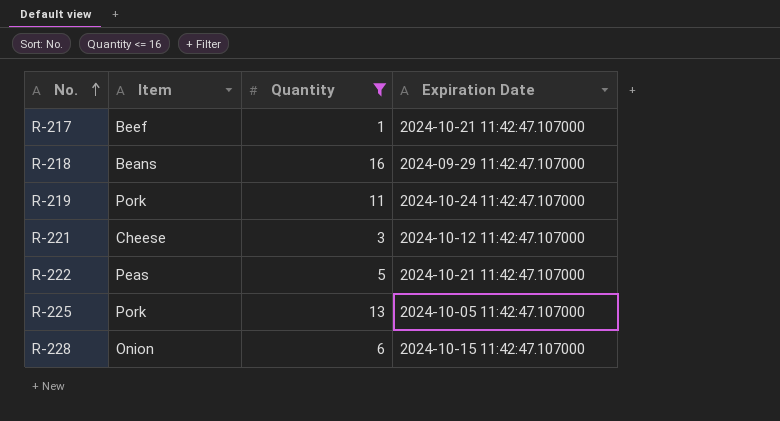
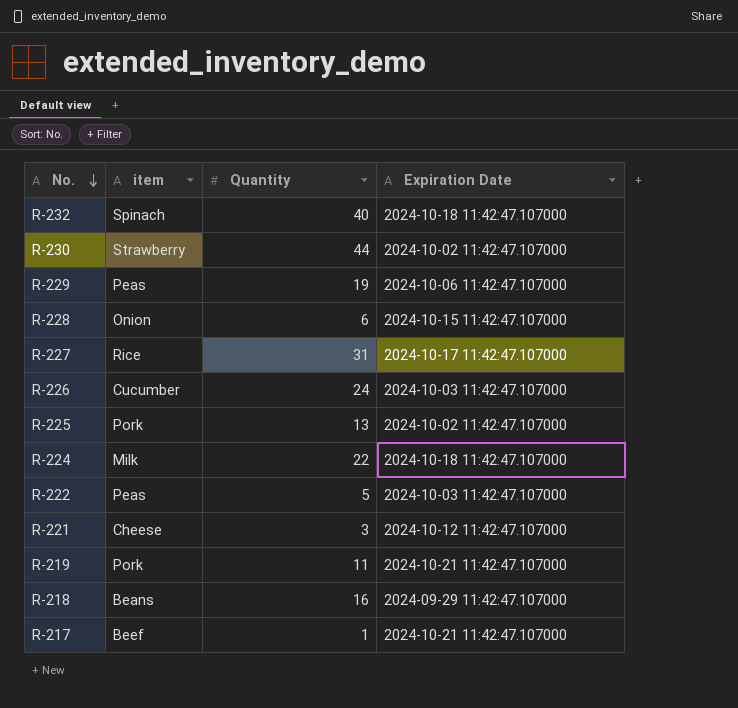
filter: Quantity <= 16 -> none
row order: No. ascending -> No. descending
column name: Item -> item
R-225 | Expiration Date: 2024-10-05 11:42:47.107000 -> 2024-10-02 11:42:47.107000
R-222 | Expiration Date: 2024-10-21 11:42:47.107000 -> 2024-10-03 11:42:47.107000
R-219 | Expiration Date: 2024-10-24 11:42:47.107000 -> 2024-10-21 11:42:47.107000

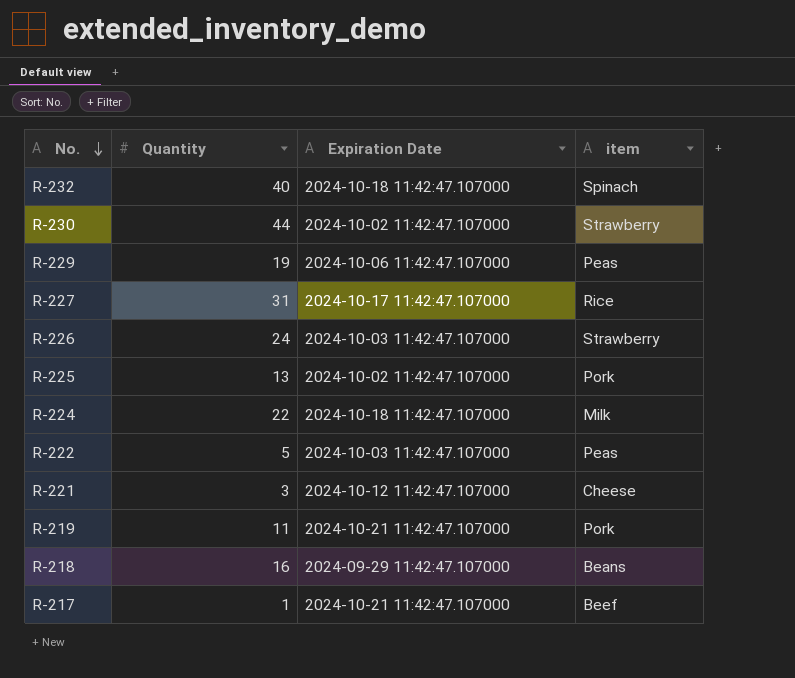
column item | position: 2 -> 4
row R-228: Onion | 6 | 2024-10-15 11:42:47.107000 -> none
R-226 | item: Cucumber -> Strawberry

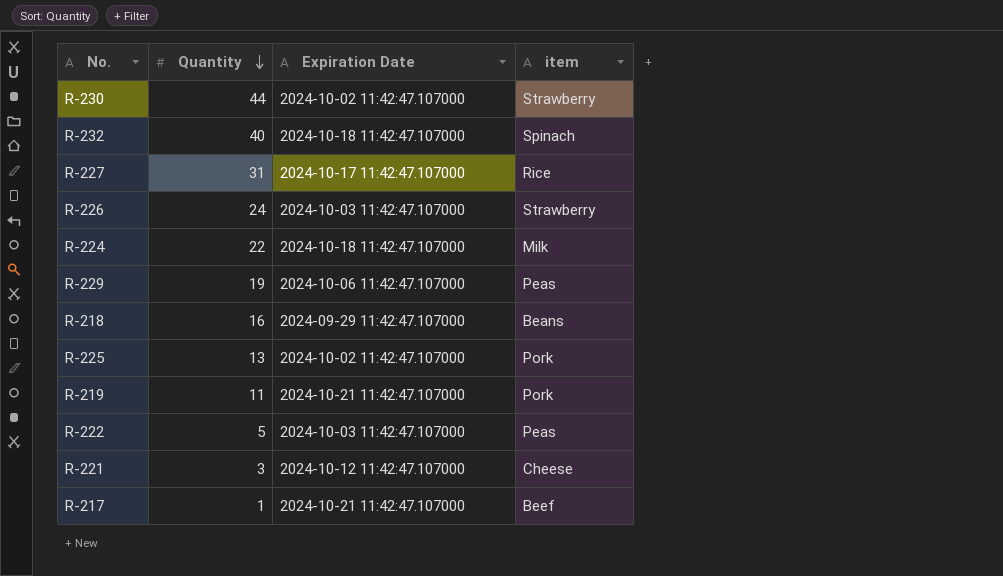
row order: No. descending -> Quantity descending

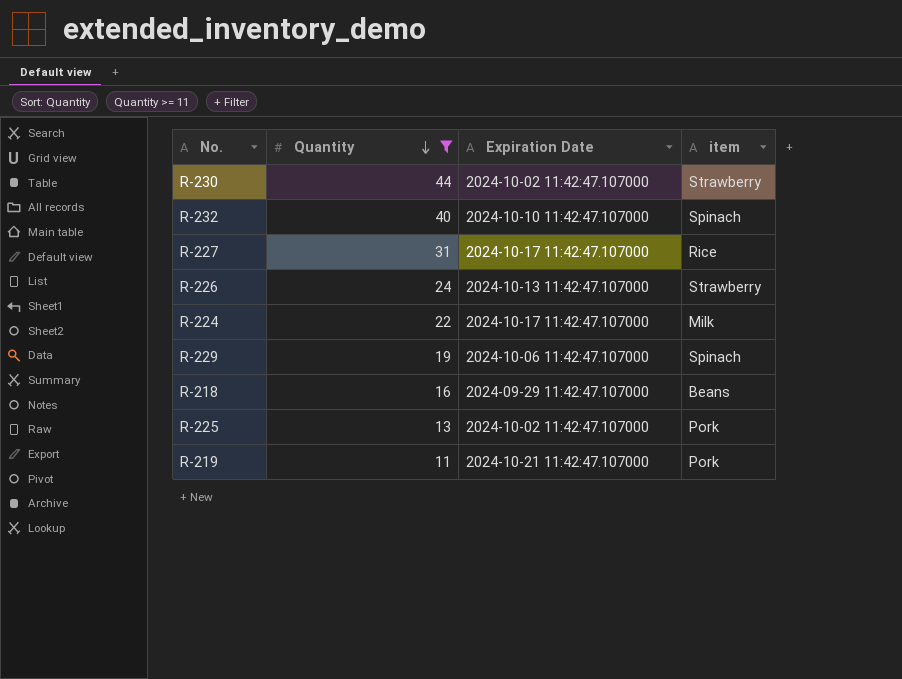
filter: none -> Quantity >= 11
R-232 | Expiration Date: 2024-10-18 11:42:47.107000 -> 2024-10-10 11:42:47.107000
R-226 | Expiration Date: 2024-10-03 11:42:47.107000 -> 2024-10-13 11:42:47.107000
R-224 | Expiration Date: 2024-10-18 11:42:47.107000 -> 2024-10-17 11:42:47.107000
R-229 | item: Peas -> Spinach

